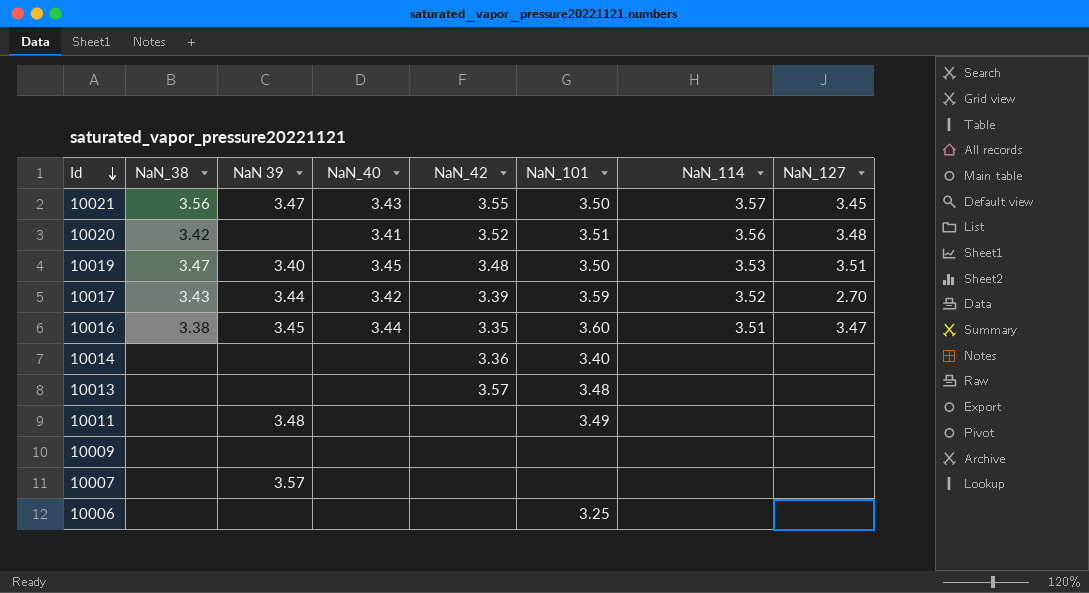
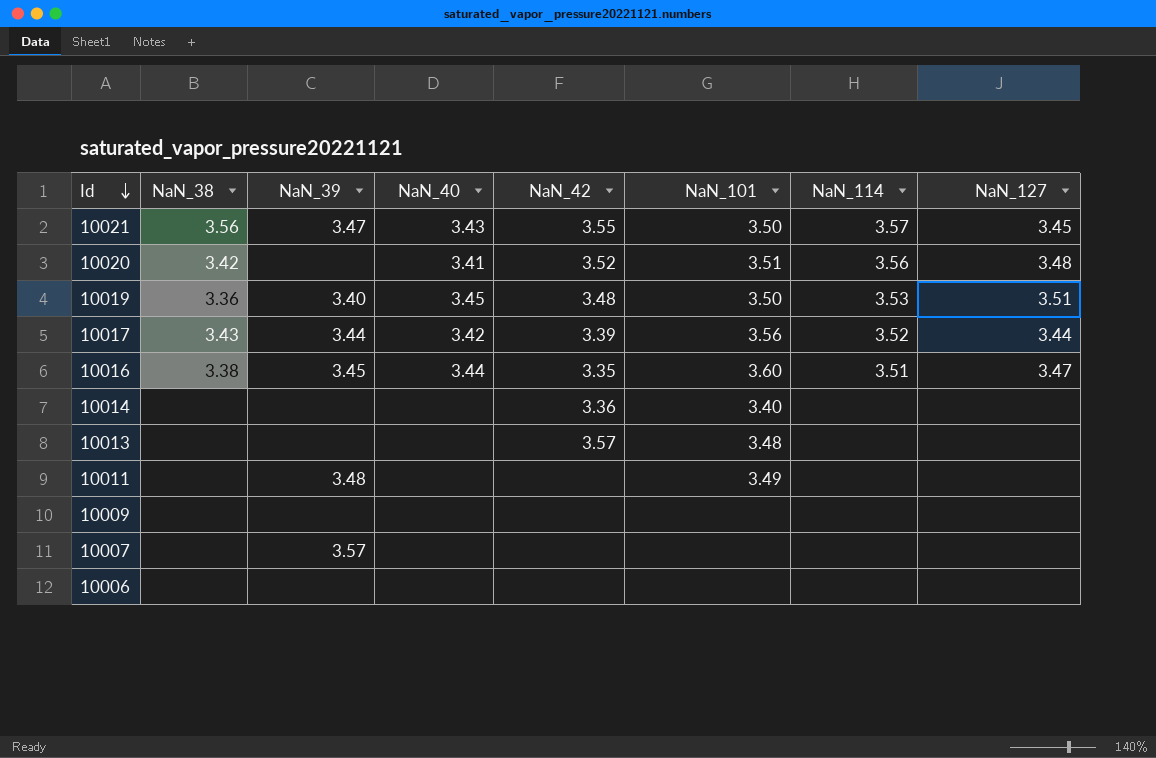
column name: NaN 39 -> NaN_39
10019 | NaN_38: 3.47 -> 3.36
10017 | NaN_101: 3.59 -> 3.56
10017 | NaN_127: 2.70 -> 3.44
10006 | NaN_101: 3.25 -> none

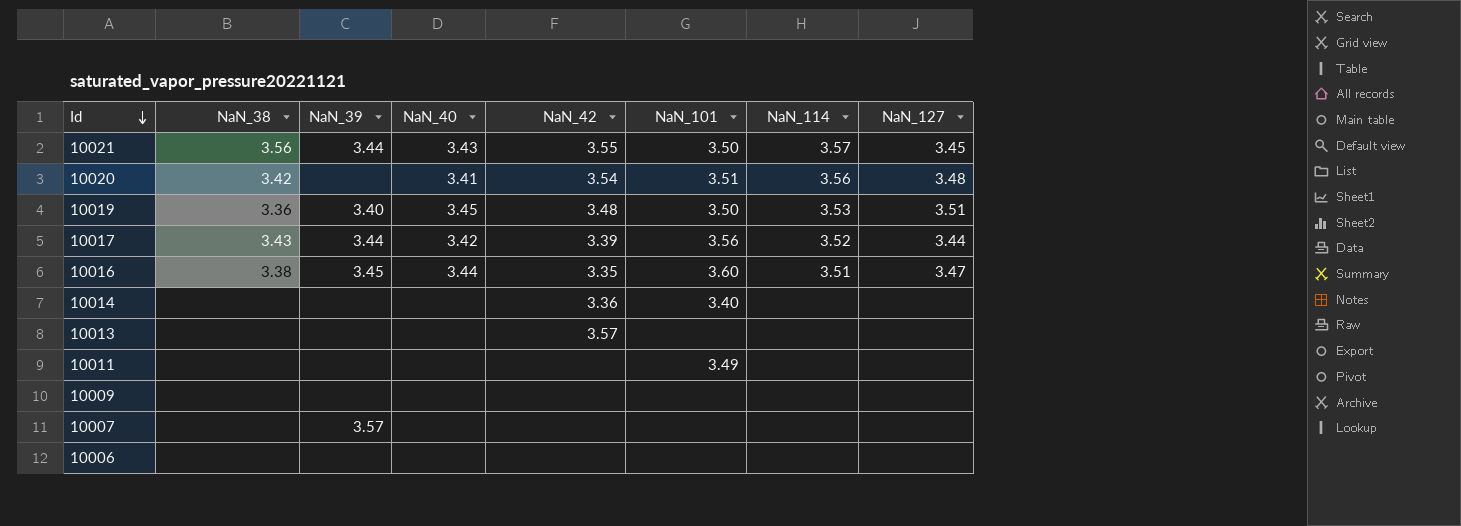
10021 | NaN_39: 3.47 -> 3.44
10020 | NaN_42: 3.52 -> 3.54
10013 | NaN_101: 3.48 -> none
10011 | NaN_39: 3.48 -> none

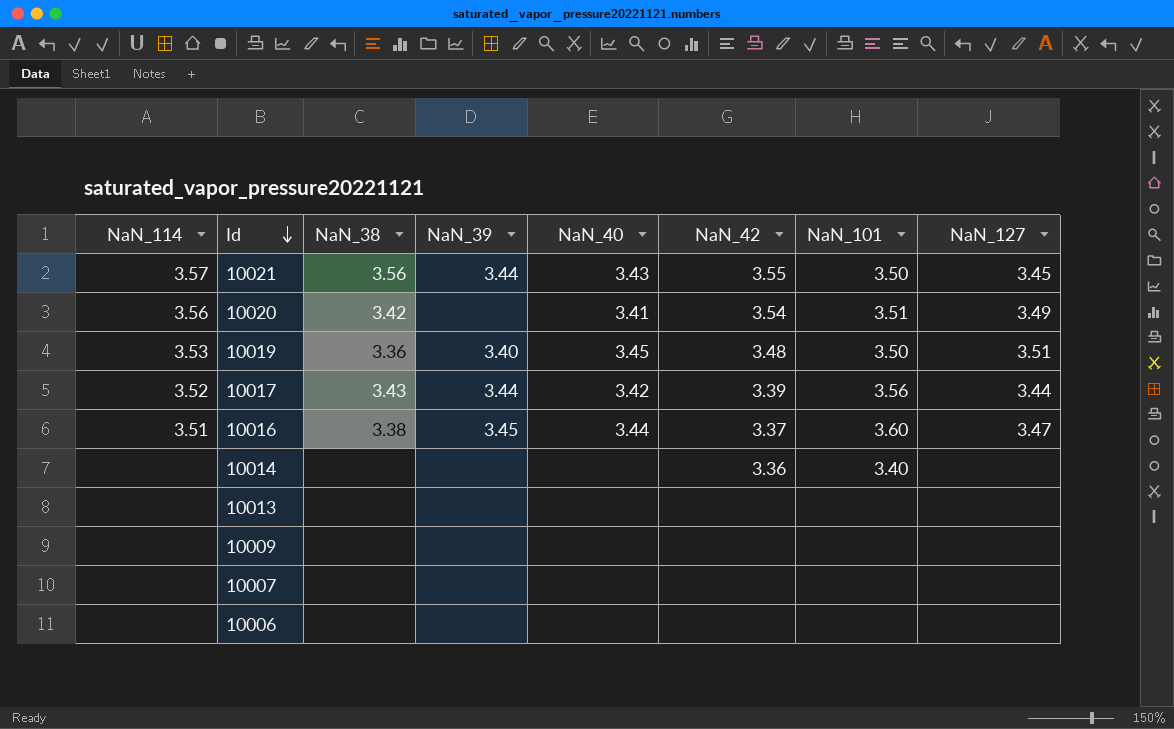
column NaN_114 | position: 7 -> 1
row 10011: none | none | none | none | 3.49 | none | none -> none
10020 | NaN_127: 3.48 -> 3.49
10016 | NaN_42: 3.35 -> 3.37
10013 | NaN_42: 3.57 -> none
10007 | NaN_39: 3.57 -> none

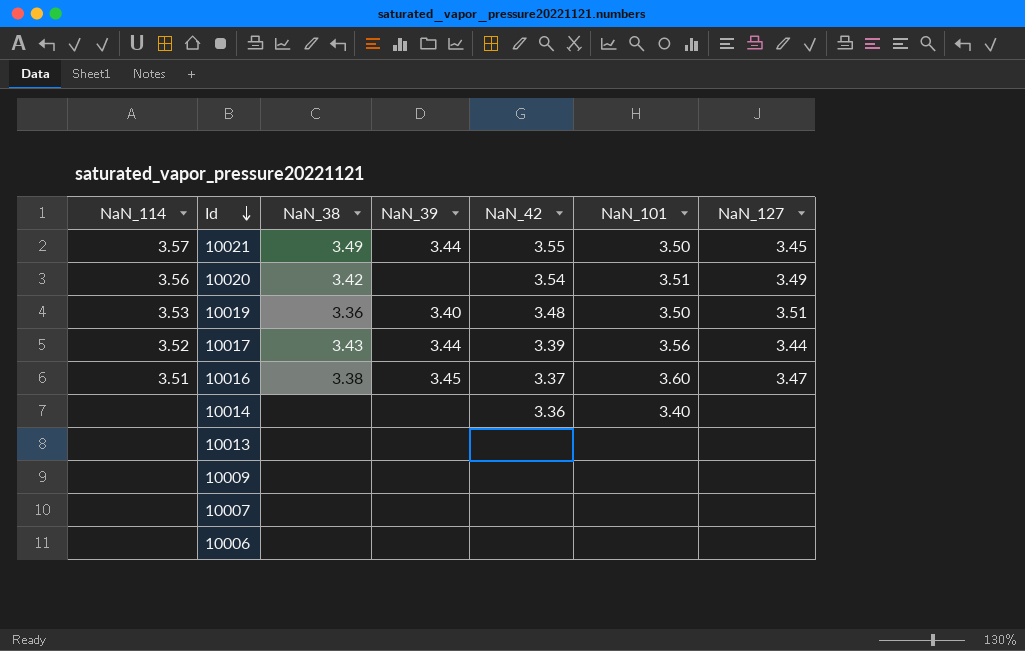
column NaN_40 | position: 5 -> none
10021 | NaN_38: 3.56 -> 3.49

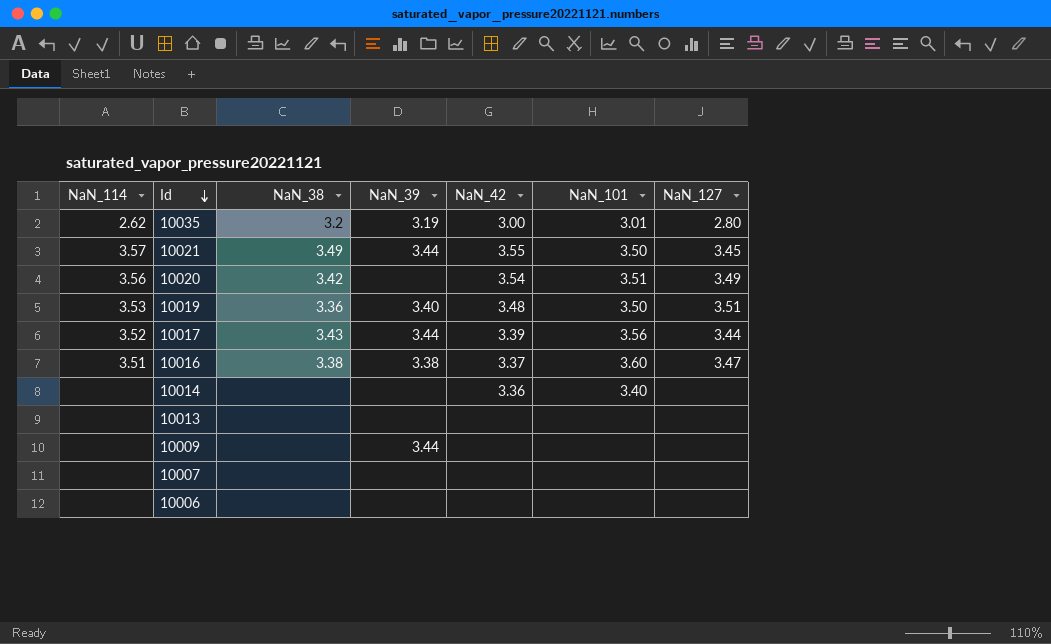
row 10035: none -> 2.62 | 3.2 | 3.19 | 3.00 | 3.01 | 2.80
10016 | NaN_39: 3.45 -> 3.38
10009 | NaN_39: none -> 3.44

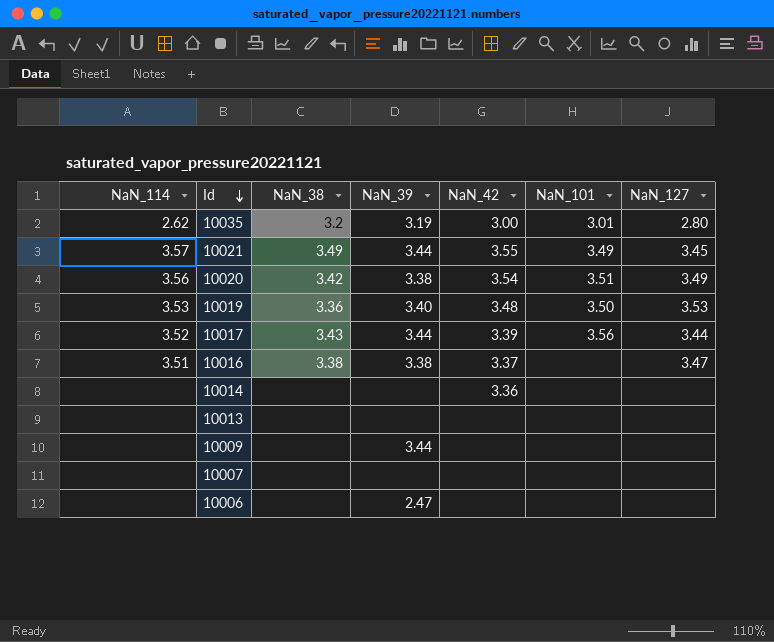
10021 | NaN_101: 3.50 -> 3.49
10020 | NaN_39: none -> 3.38
10019 | NaN_127: 3.51 -> 3.53
10016 | NaN_101: 3.60 -> none
10014 | NaN_101: 3.40 -> none
10006 | NaN_39: none -> 2.47

